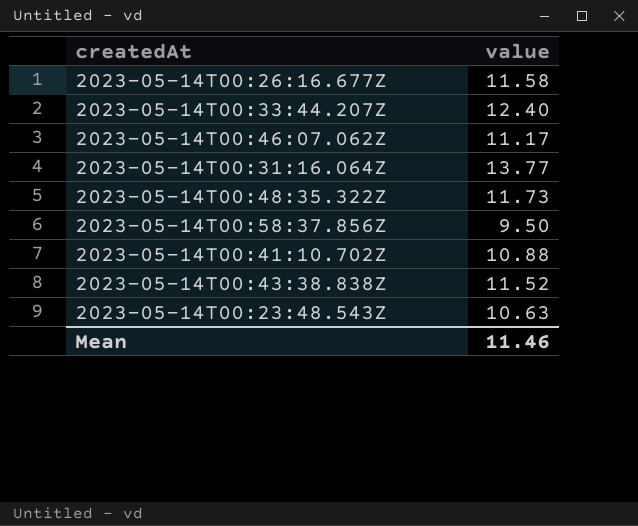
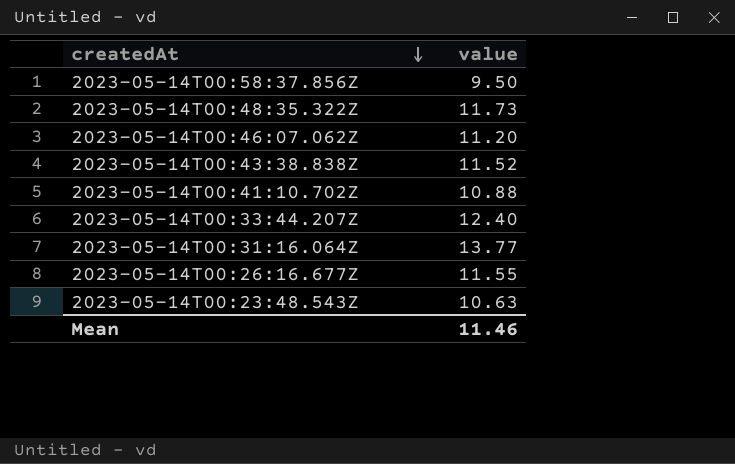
row order: none -> createdAt descending
2023-05-14T00:46:07.062Z | value: 11.17 -> 11.20
2023-05-14T00:26:16.677Z | value: 11.58 -> 11.55

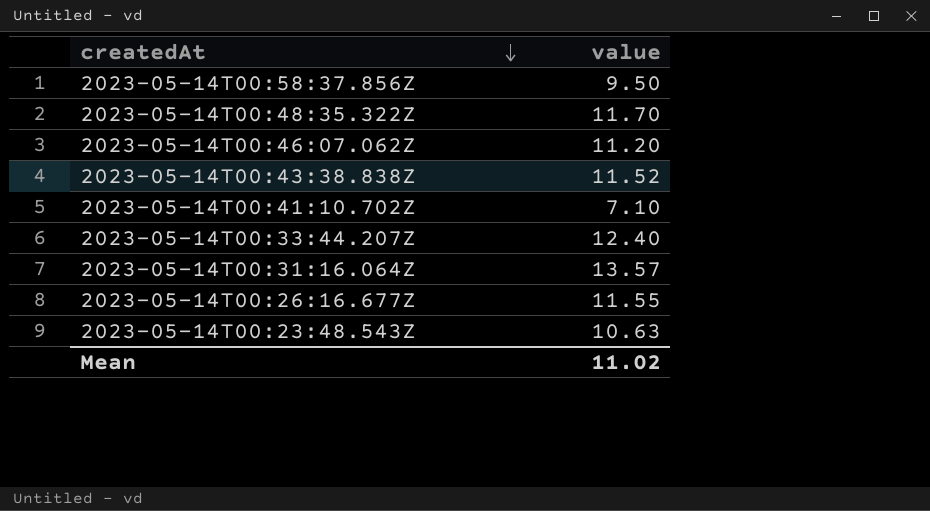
2023-05-14T00:48:35.322Z | value: 11.73 -> 11.70
2023-05-14T00:41:10.702Z | value: 10.88 -> 7.10
2023-05-14T00:31:16.064Z | value: 13.77 -> 13.57
Mean | value: 11.46 -> 11.02

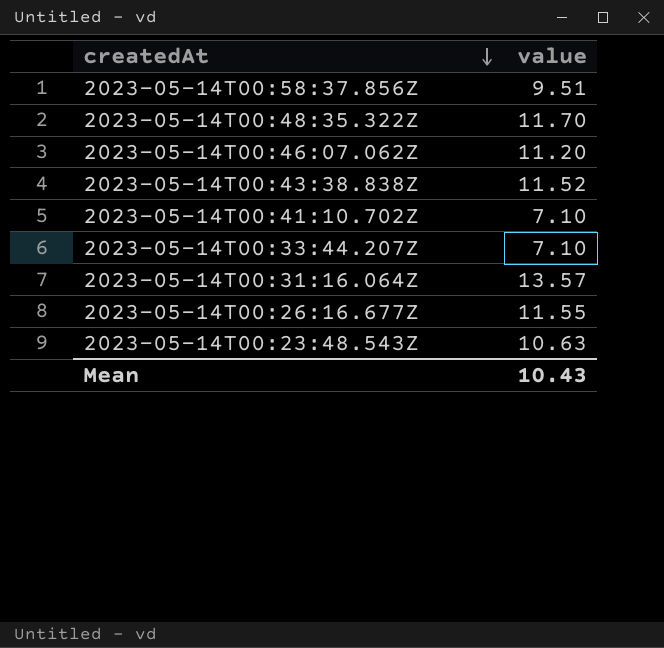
2023-05-14T00:58:37.856Z | value: 9.50 -> 9.51
2023-05-14T00:33:44.207Z | value: 12.40 -> 7.10
Mean | value: 11.02 -> 10.43

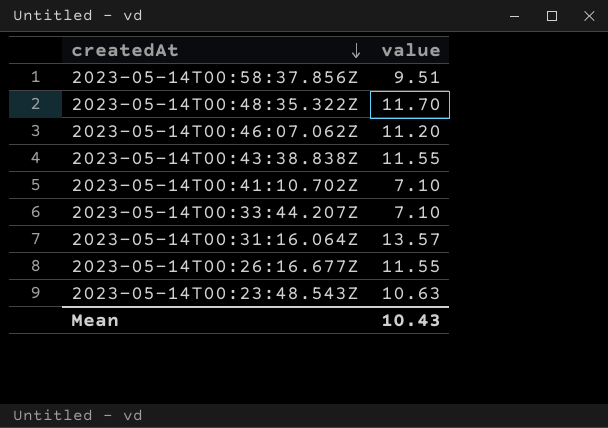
2023-05-14T00:43:38.838Z | value: 11.52 -> 11.55

